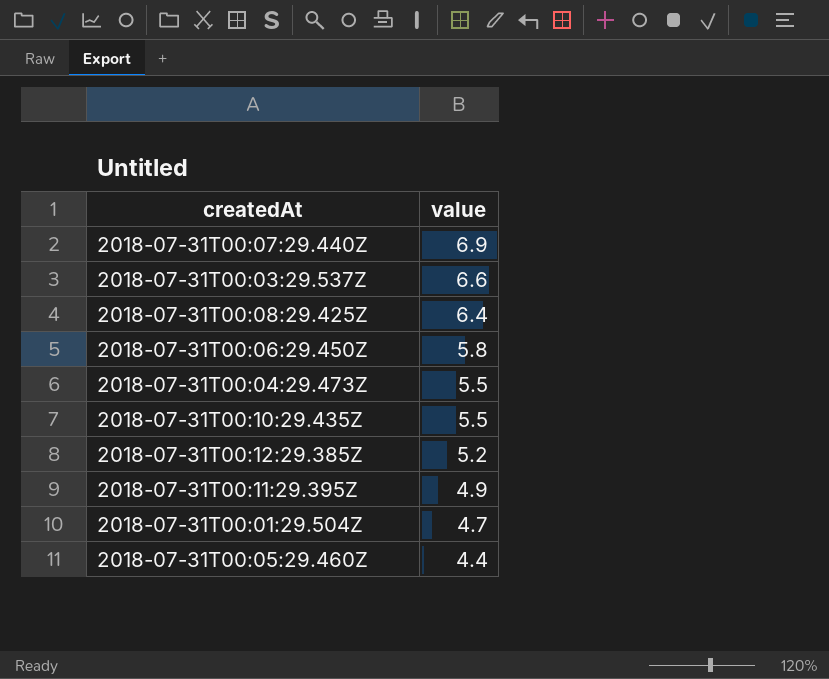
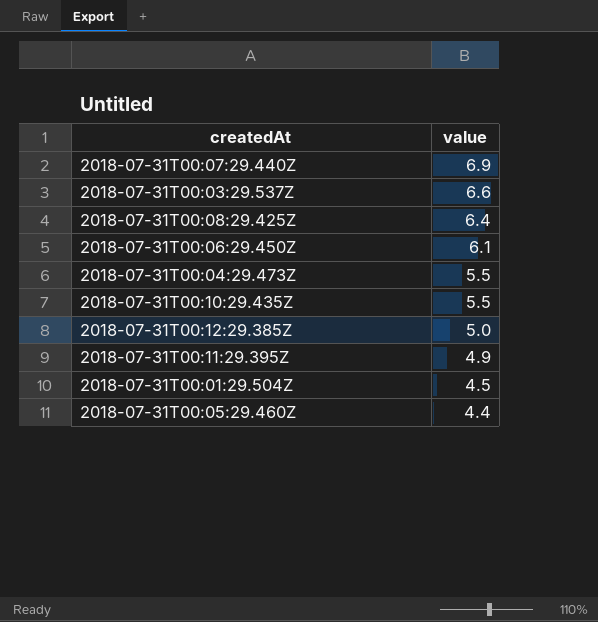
2018-07-31T00:06:29.450Z | value: 5.8 -> 6.1
2018-07-31T00:12:29.385Z | value: 5.2 -> 5.0
2018-07-31T00:01:29.504Z | value: 4.7 -> 4.5

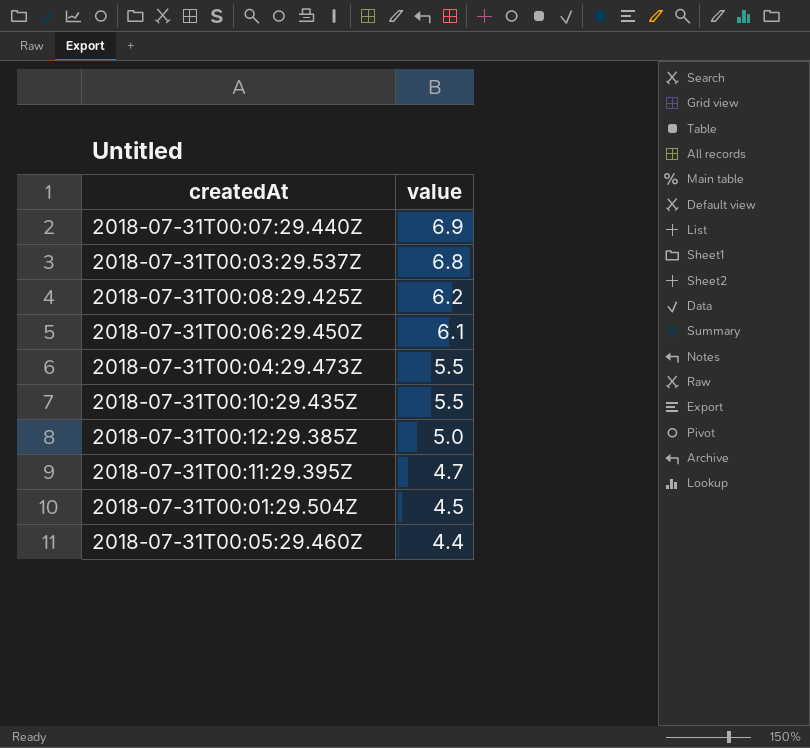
2018-07-31T00:03:29.537Z | value: 6.6 -> 6.8
2018-07-31T00:08:29.425Z | value: 6.4 -> 6.2
2018-07-31T00:11:29.395Z | value: 4.9 -> 4.7

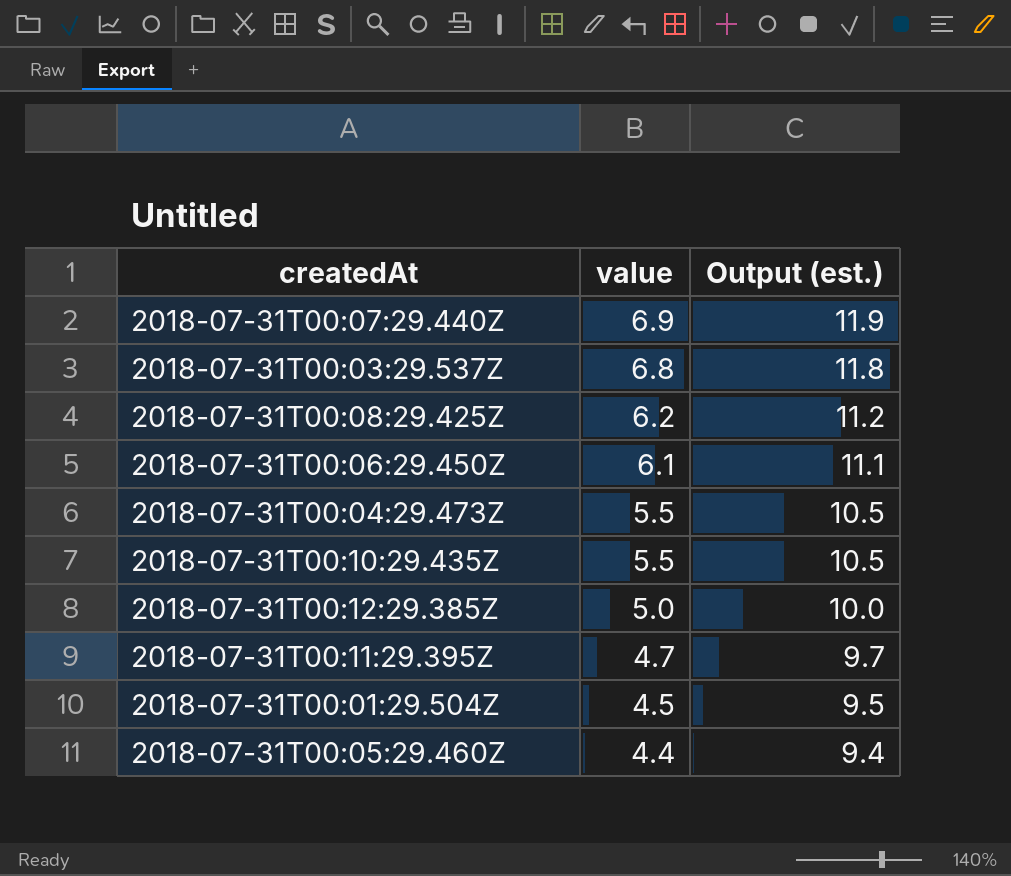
column Output (est.) | formula: none -> [value] + 5

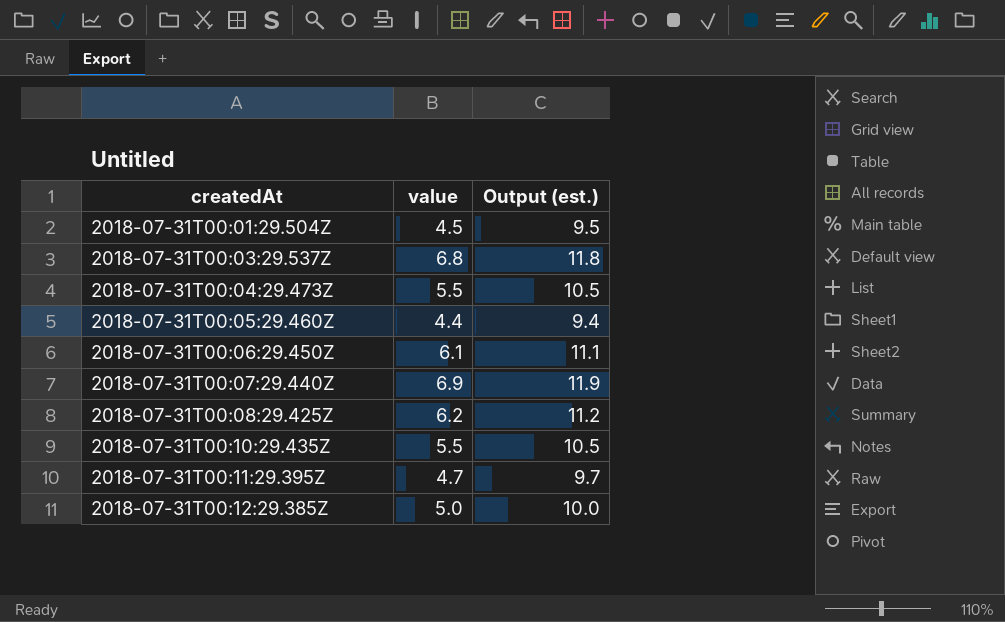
row order: value descending -> createdAt ascending

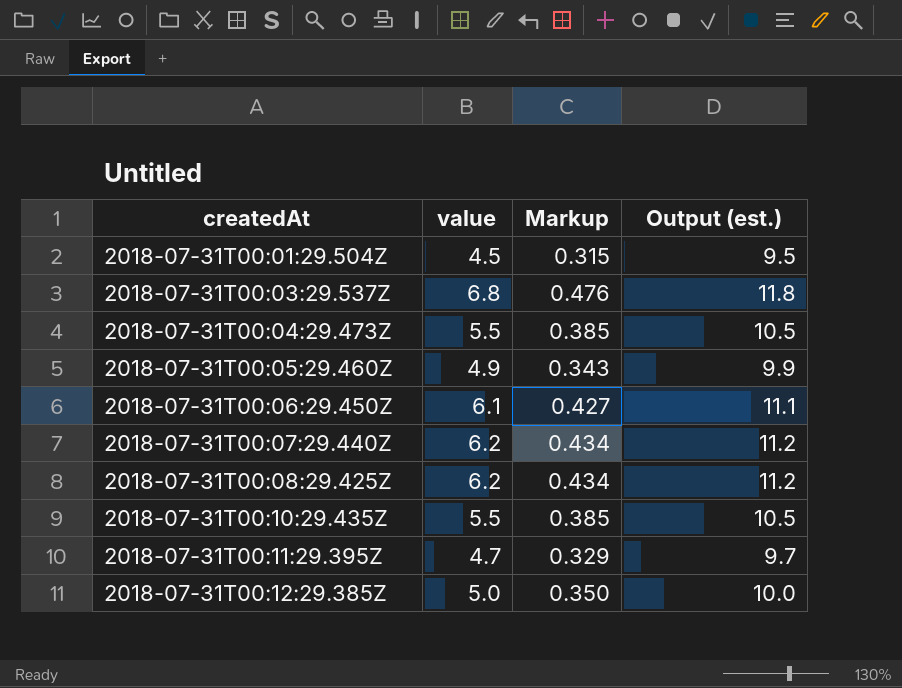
column Markup | formula: none -> [value] * 0.07
2018-07-31T00:05:29.460Z | value: 4.4 -> 4.9
2018-07-31T00:05:29.460Z | Output (est.): 9.4 -> 9.9
2018-07-31T00:07:29.440Z | value: 6.9 -> 6.2
2018-07-31T00:07:29.440Z | Output (est.): 11.9 -> 11.2

